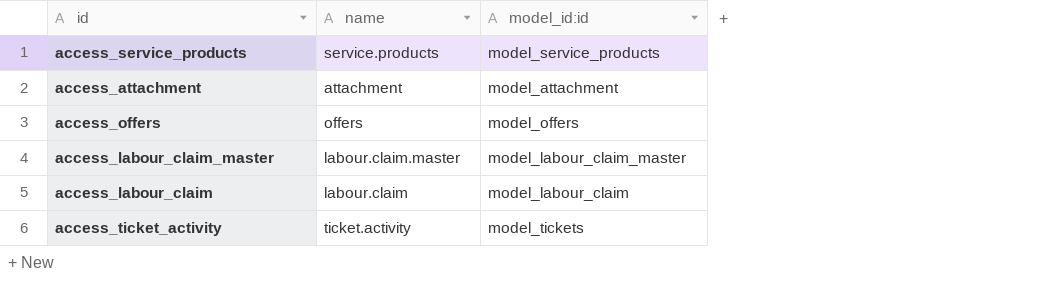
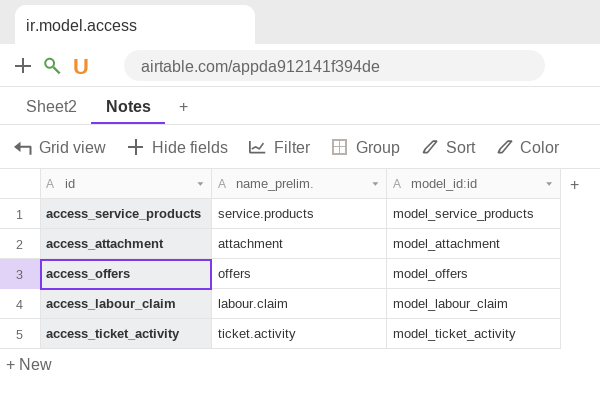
column name: name -> name_prelim.
row access_labour_claim_master: labour.claim.master | model_labour_claim_master -> none
access_ticket_activity | model_id:id: model_tickets -> model_ticket_activity

